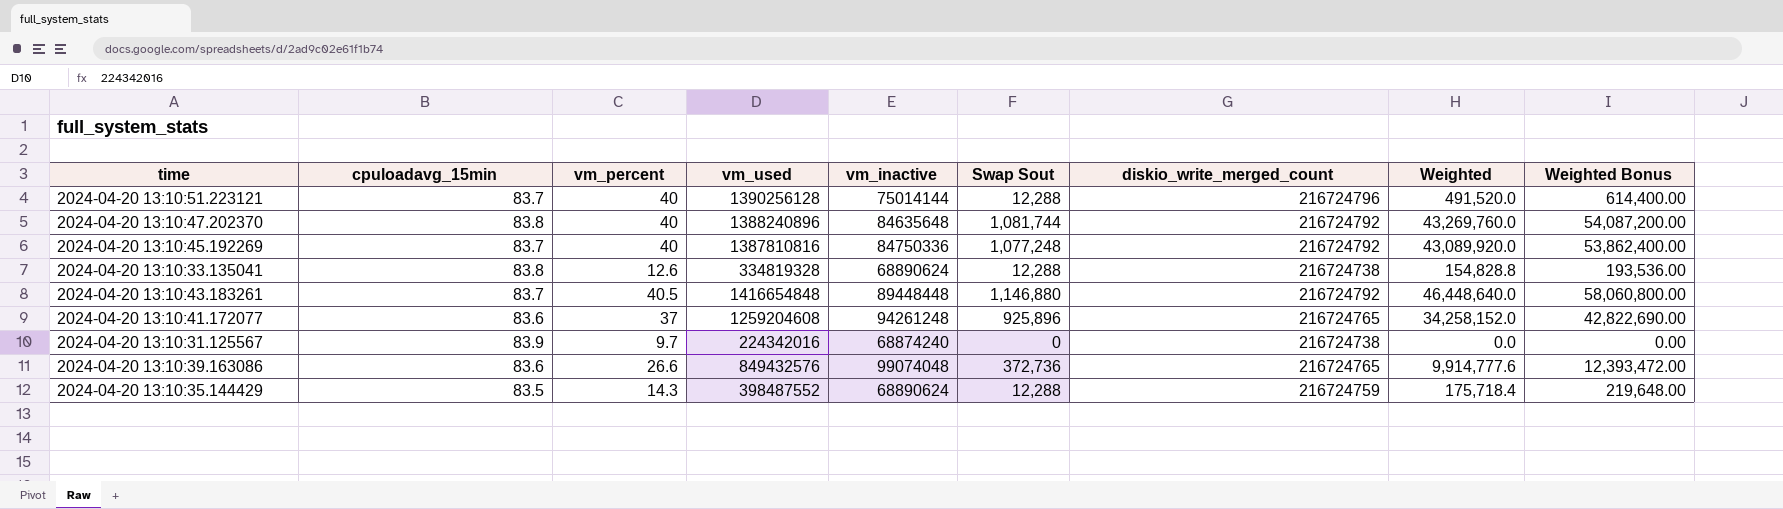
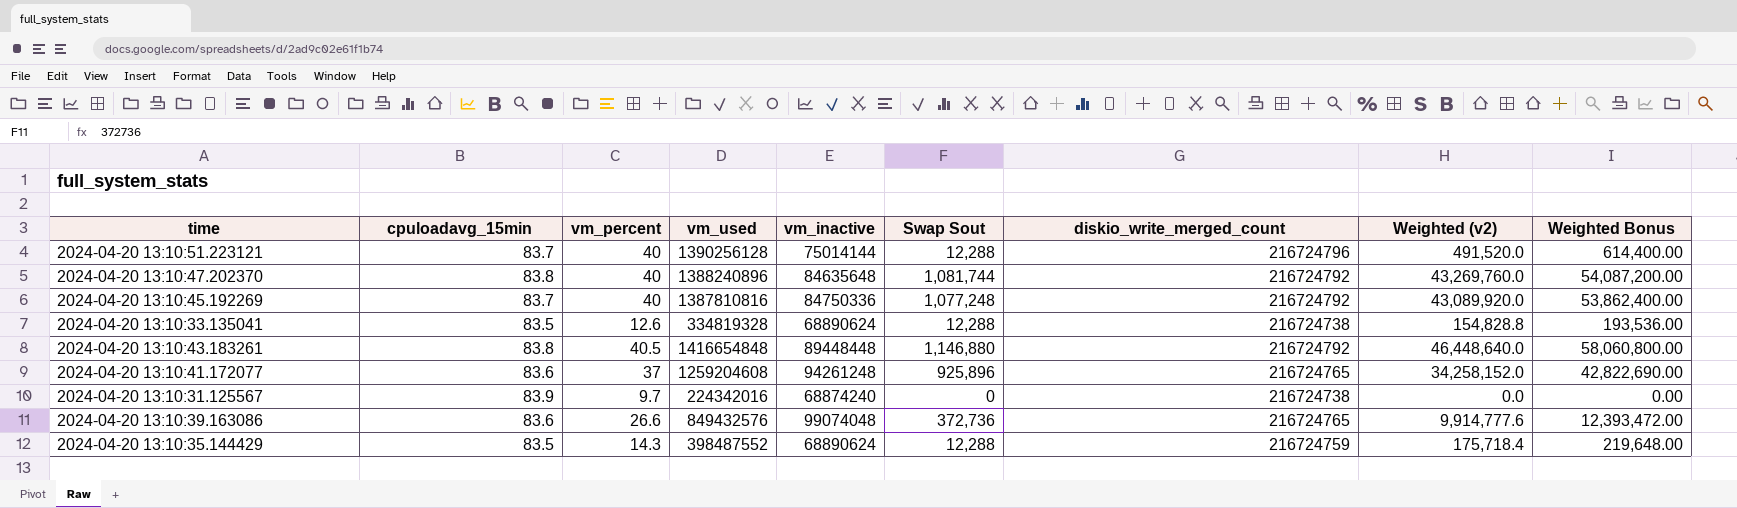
column name: Weighted -> Weighted (v2)
2024-04-20 13:10:33.135041 | cpuloadavg_15min: 83.8 -> 83.5
2024-04-20 13:10:43.183261 | cpuloadavg_15min: 83.7 -> 83.8

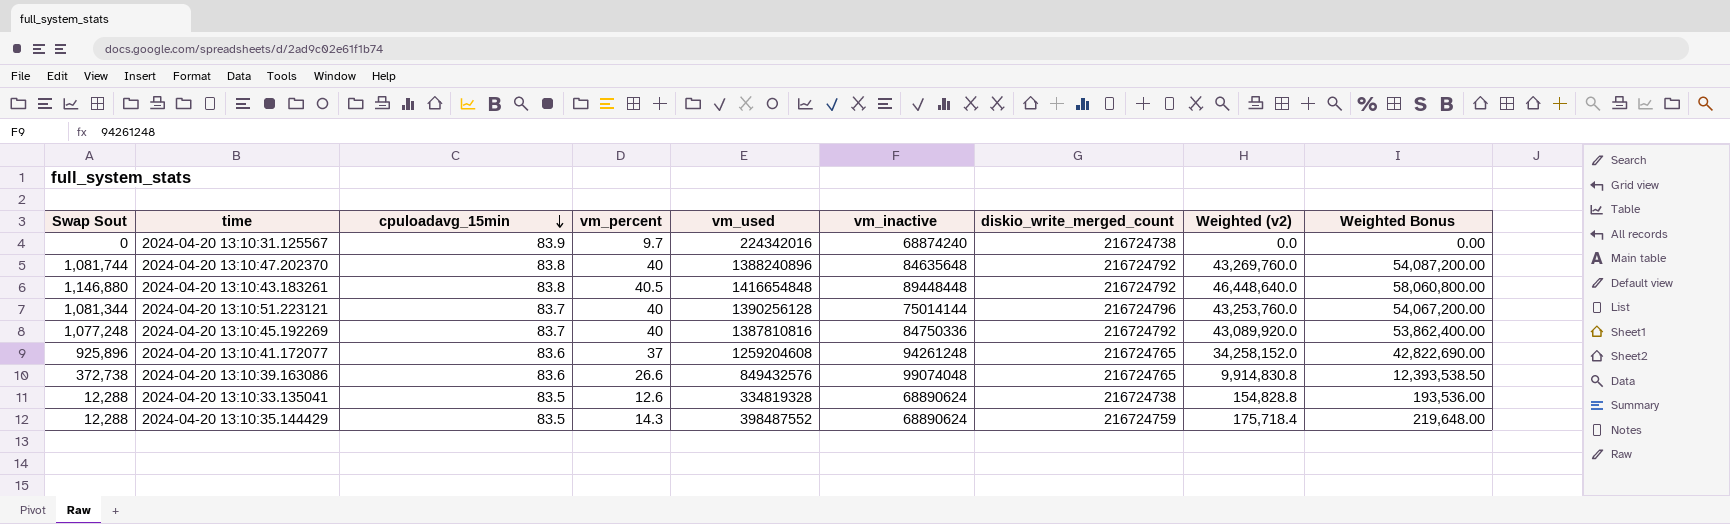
row order: none -> cpuloadavg_15min descending
column Swap Sout | position: 6 -> 1
2024-04-20 13:10:51.223121 | Swap Sout: 12,288 -> 1,081,344
2024-04-20 13:10:51.223121 | Weighted (v2): 491,520.0 -> 43,253,760.0
2024-04-20 13:10:51.223121 | Weighted Bonus: 614,400.00 -> 54,067,200.00
2024-04-20 13:10:39.163086 | Swap Sout: 372,736 -> 372,738
2024-04-20 13:10:39.163086 | Weighted (v2): 9,914,777.6 -> 9,914,830.8
2024-04-20 13:10:39.163086 | Weighted Bonus: 12,393,472.00 -> 12,393,538.50

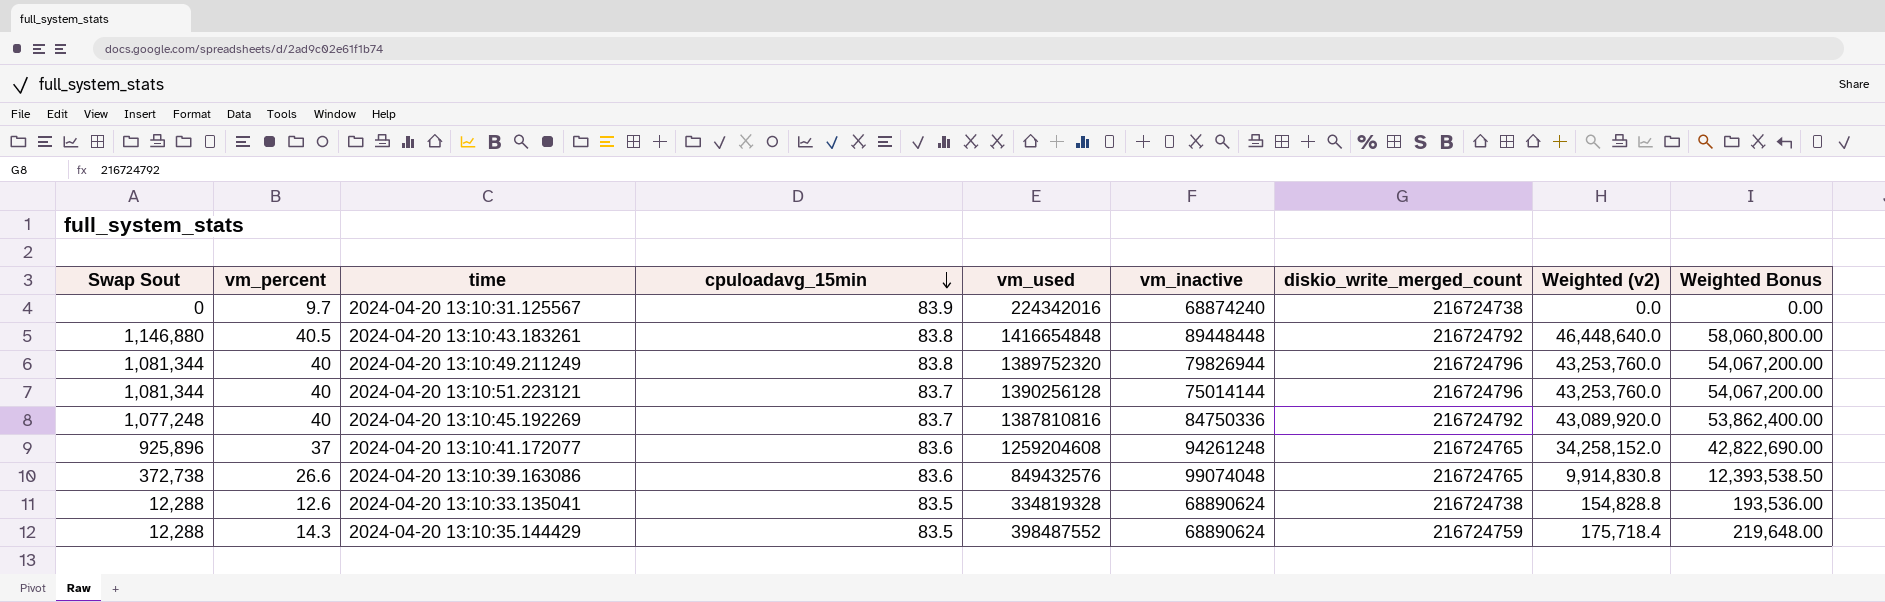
column vm_percent | position: 4 -> 2
row 2024-04-20 13:10:47.202370: 1,081,744 | 83.8 | 40 | 1388240896 | 84635648 | 216724792 | 43,269,760.0 | 54,087,200.00 -> none
row 2024-04-20 13:10:49.211249: none -> 1,081,344 | 40 | 83.8 | 1389752320 | 79826944 | 216724796 | 43,253,760.0 | 54,067,200.00

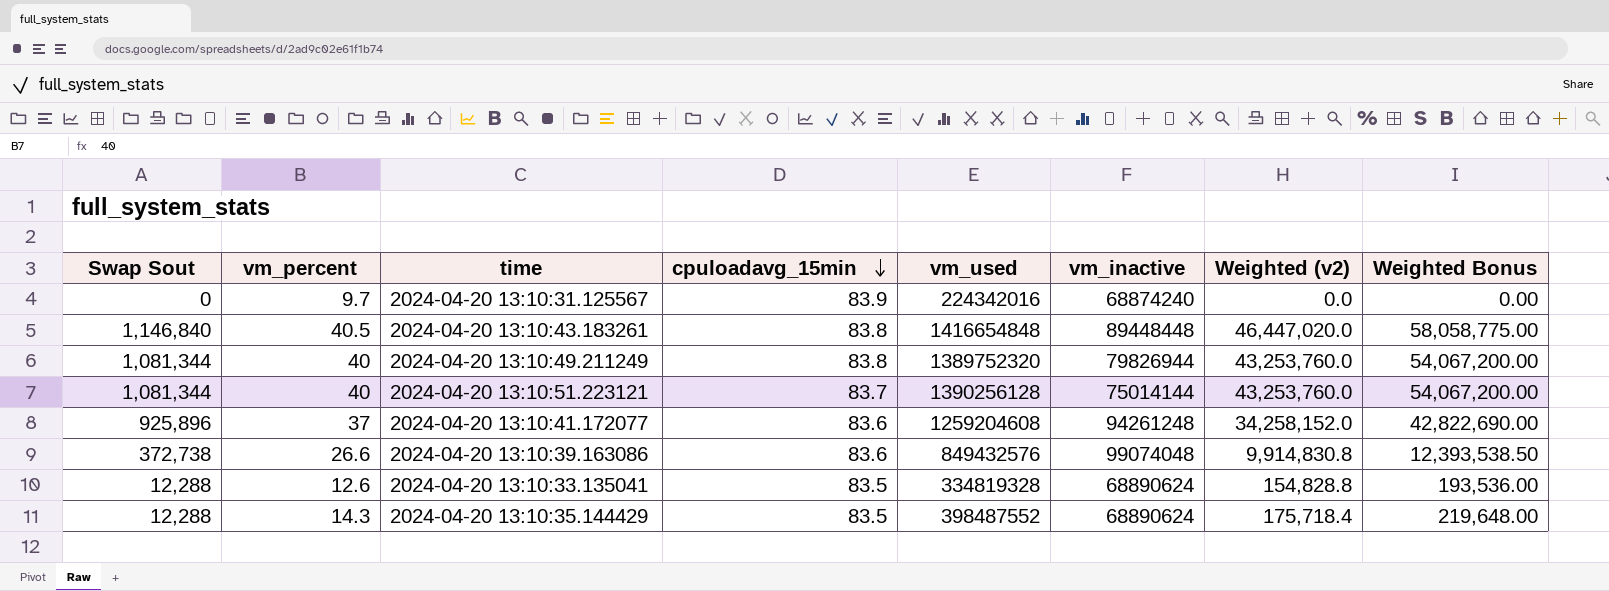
column diskio_write_merged_count | position: 7 -> none
row 2024-04-20 13:10:45.192269: 1,077,248 | 40 | 83.7 | 1387810816 | 84750336 | 216724792 | 43,089,920.0 | 53,862,400.00 -> none
2024-04-20 13:10:43.183261 | Swap Sout: 1,146,880 -> 1,146,840
2024-04-20 13:10:43.183261 | Weighted (v2): 46,448,640.0 -> 46,447,020.0
2024-04-20 13:10:43.183261 | Weighted Bonus: 58,060,800.00 -> 58,058,775.00

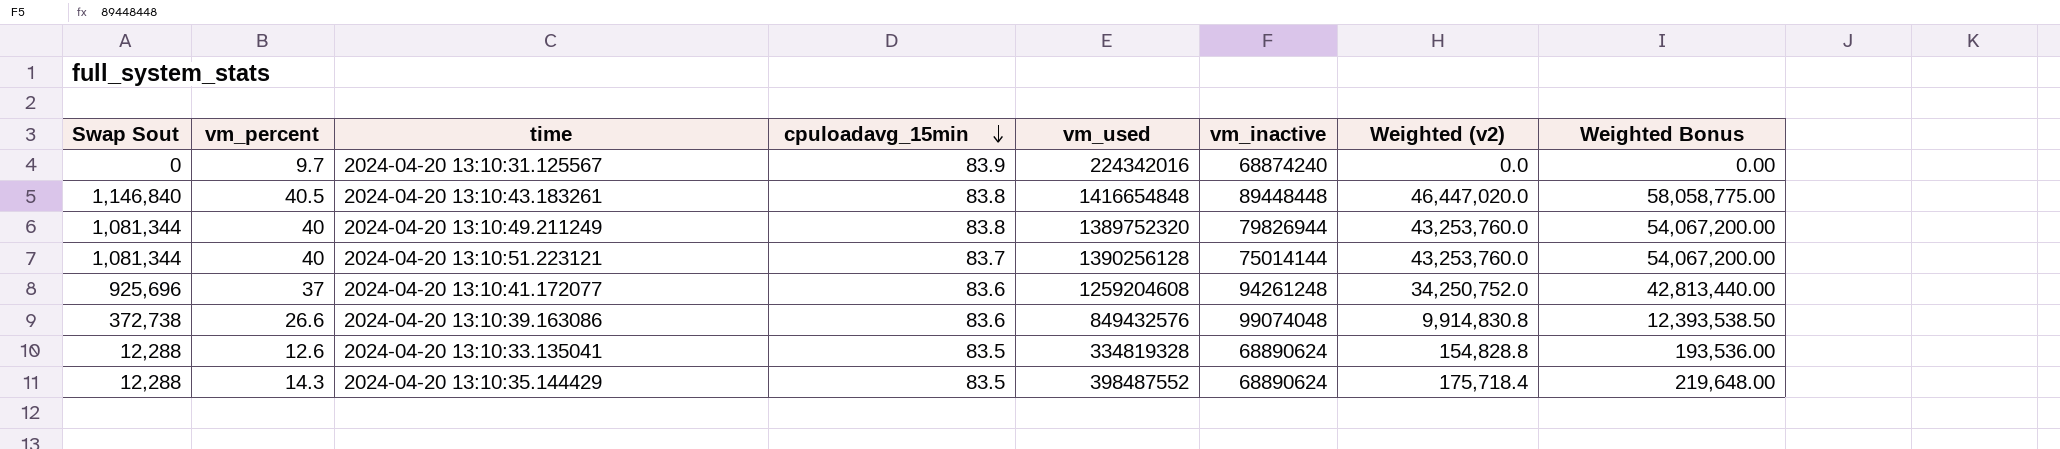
2024-04-20 13:10:41.172077 | Swap Sout: 925,896 -> 925,696
2024-04-20 13:10:41.172077 | Weighted (v2): 34,258,152.0 -> 34,250,752.0
2024-04-20 13:10:41.172077 | Weighted Bonus: 42,822,690.00 -> 42,813,440.00

